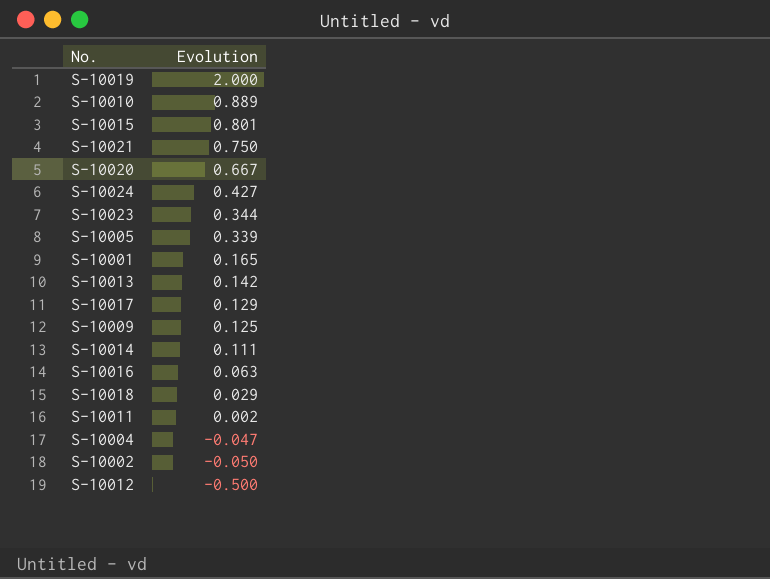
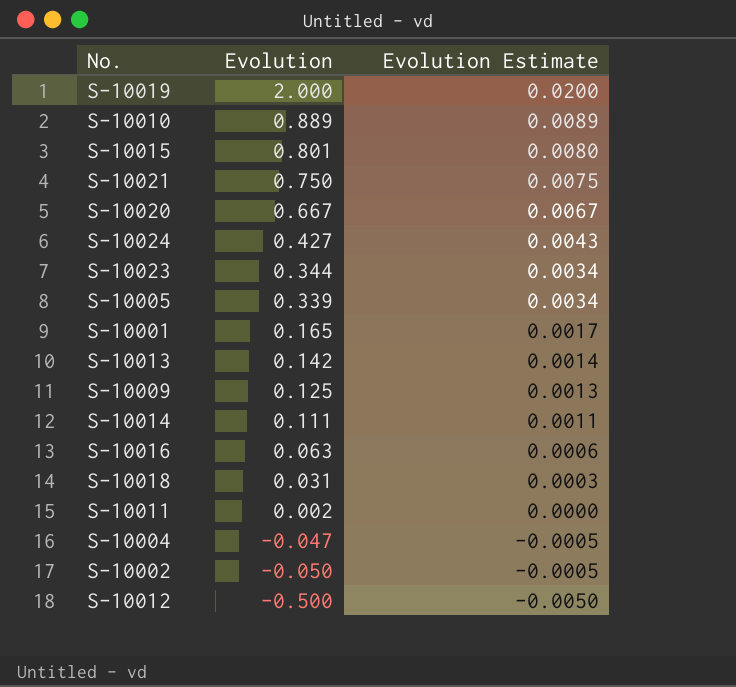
column Evolution Estimate | formula: none -> [Evolution] * 0.01
row S-10017: 0.129 -> none
S-10018 | Evolution: 0.029 -> 0.031

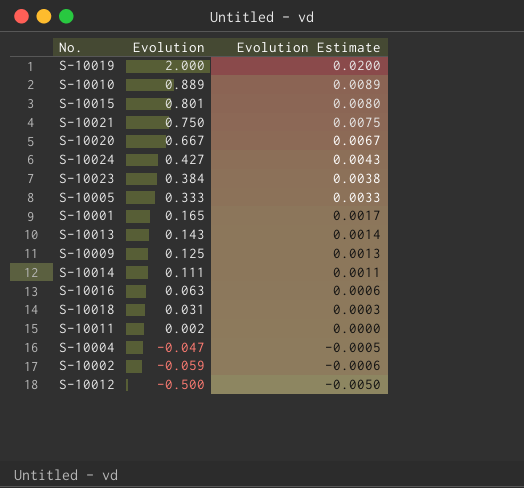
S-10023 | Evolution: 0.344 -> 0.384
S-10023 | Evolution Estimate: 0.0034 -> 0.0038
S-10005 | Evolution: 0.339 -> 0.333
S-10005 | Evolution Estimate: 0.0034 -> 0.0033
S-10013 | Evolution: 0.142 -> 0.143
S-10002 | Evolution: -0.050 -> -0.059
S-10002 | Evolution Estimate: -0.0005 -> -0.0006

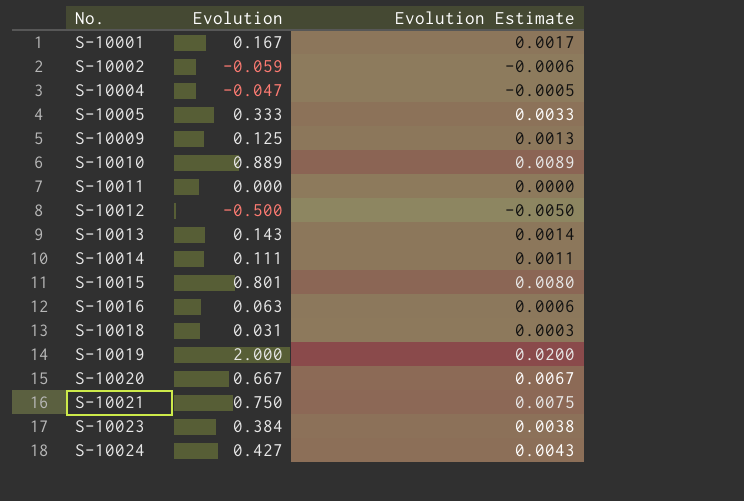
row order: Evolution descending -> No. ascending
S-10001 | Evolution: 0.165 -> 0.167
S-10011 | Evolution: 0.002 -> 0.000

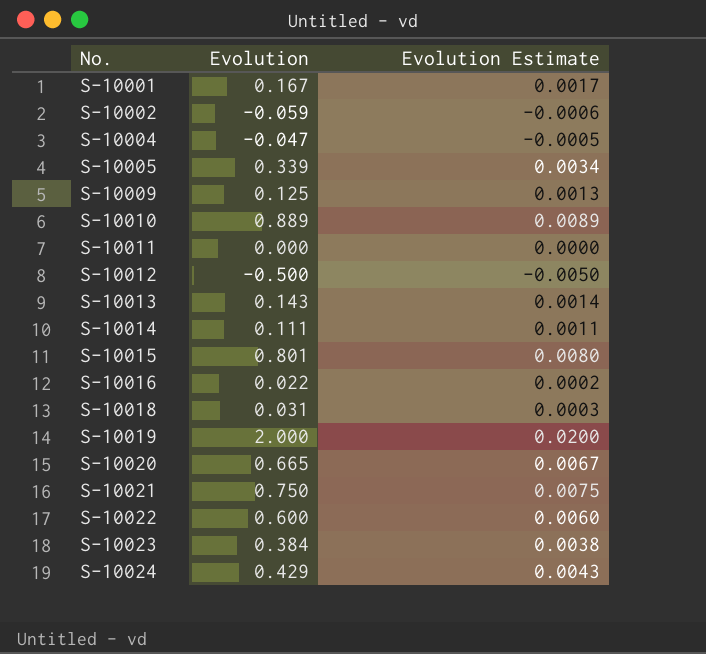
S-10005 | Evolution: 0.333 -> 0.339
S-10005 | Evolution Estimate: 0.0033 -> 0.0034
S-10016 | Evolution: 0.063 -> 0.022
S-10016 | Evolution Estimate: 0.0006 -> 0.0002
S-10020 | Evolution: 0.667 -> 0.665
row S-10022: none -> 0.600 | 0.0060
S-10024 | Evolution: 0.427 -> 0.429

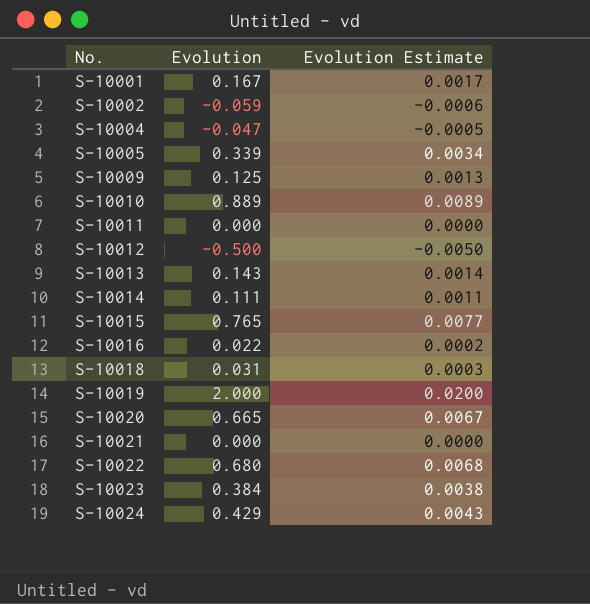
S-10015 | Evolution: 0.801 -> 0.765
S-10015 | Evolution Estimate: 0.0080 -> 0.0077
S-10021 | Evolution: 0.750 -> 0.000
S-10021 | Evolution Estimate: 0.0075 -> 0.0000
S-10022 | Evolution: 0.600 -> 0.680
S-10022 | Evolution Estimate: 0.0060 -> 0.0068

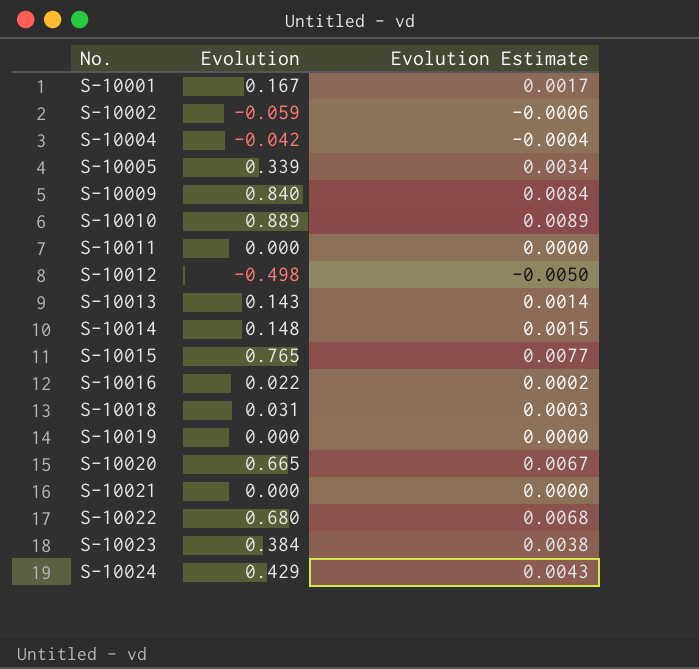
S-10004 | Evolution: -0.047 -> -0.042
S-10004 | Evolution Estimate: -0.0005 -> -0.0004
S-10009 | Evolution: 0.125 -> 0.840
S-10009 | Evolution Estimate: 0.0013 -> 0.0084
S-10012 | Evolution: -0.500 -> -0.498
S-10014 | Evolution: 0.111 -> 0.148
S-10014 | Evolution Estimate: 0.0011 -> 0.0015
S-10019 | Evolution: 2.000 -> 0.000
S-10019 | Evolution Estimate: 0.0200 -> 0.0000

